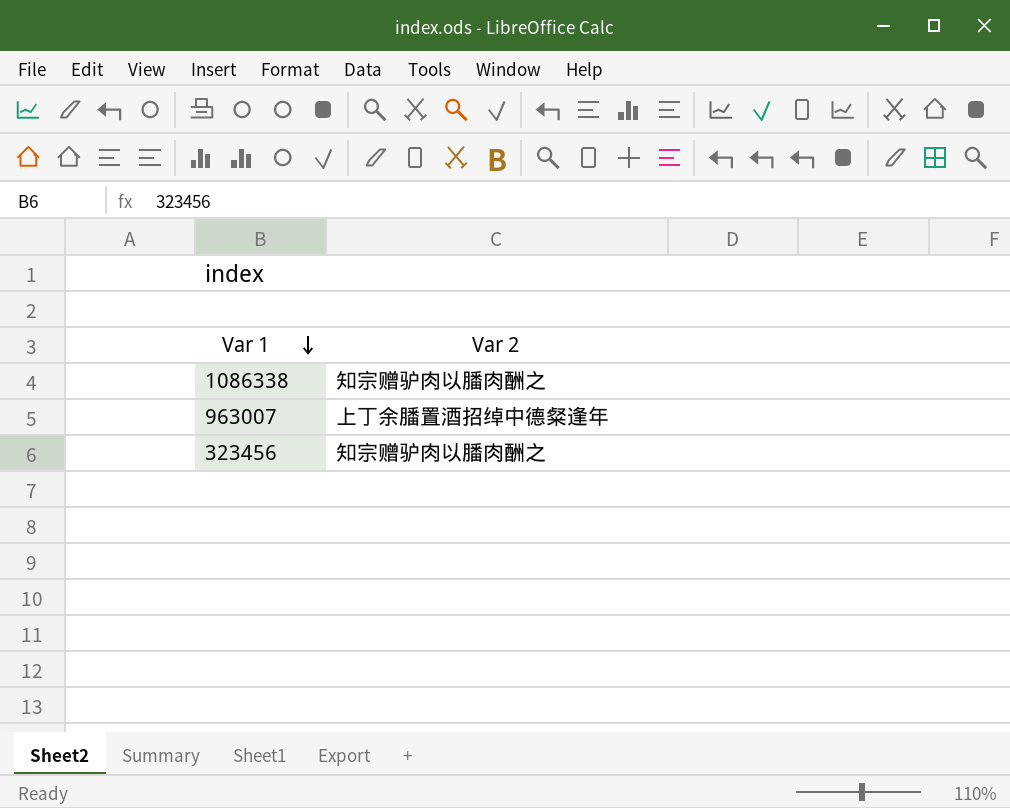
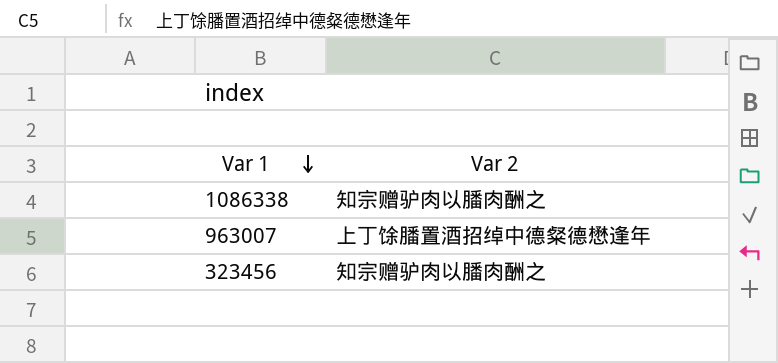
963007 | Var 2: 上丁余膰置酒招绰中德粲逢年 -> 上丁馀膰置酒招绰中德粲德懋逢年

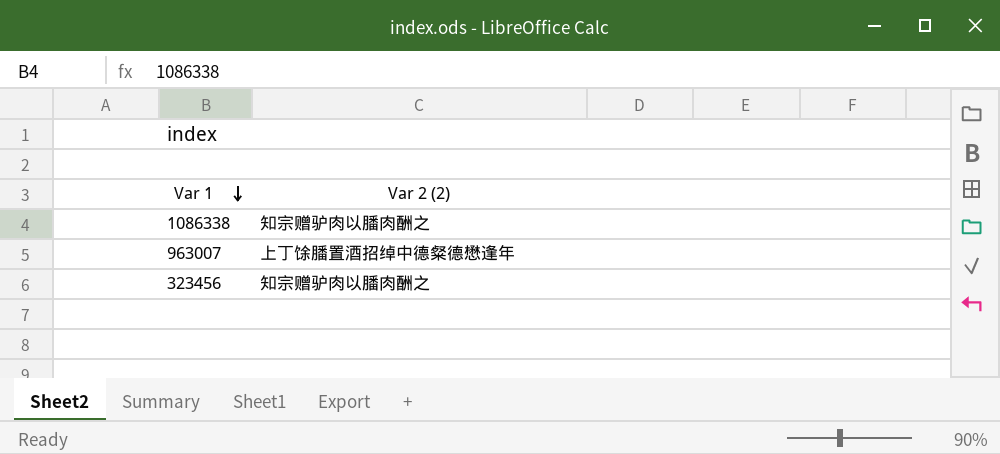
column name: Var 2 -> Var 2 (2)

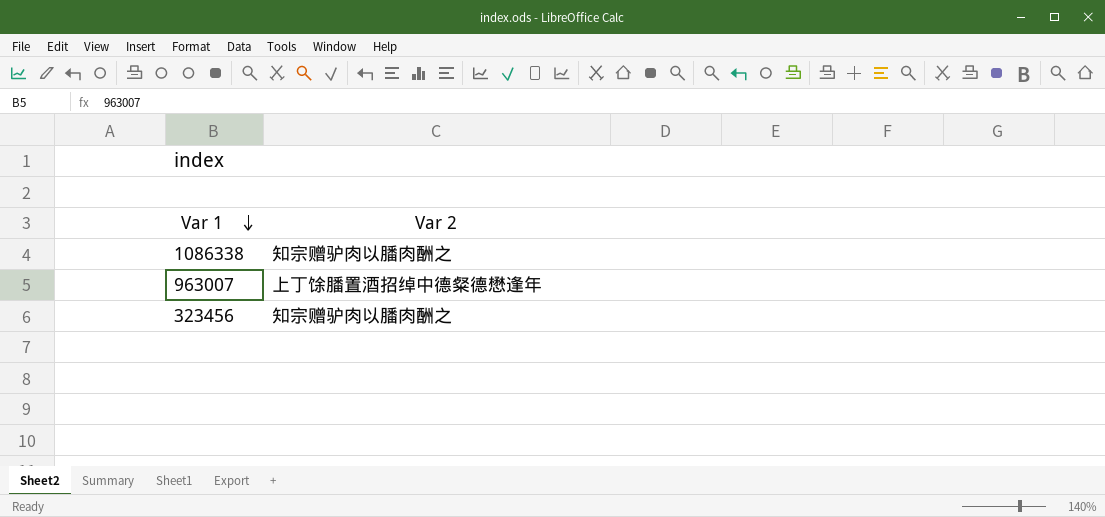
column name: Var 2 (2) -> Var 2

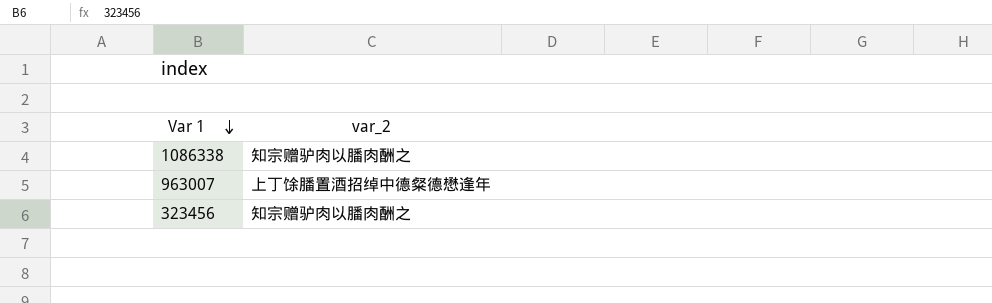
column name: Var 2 -> var_2

